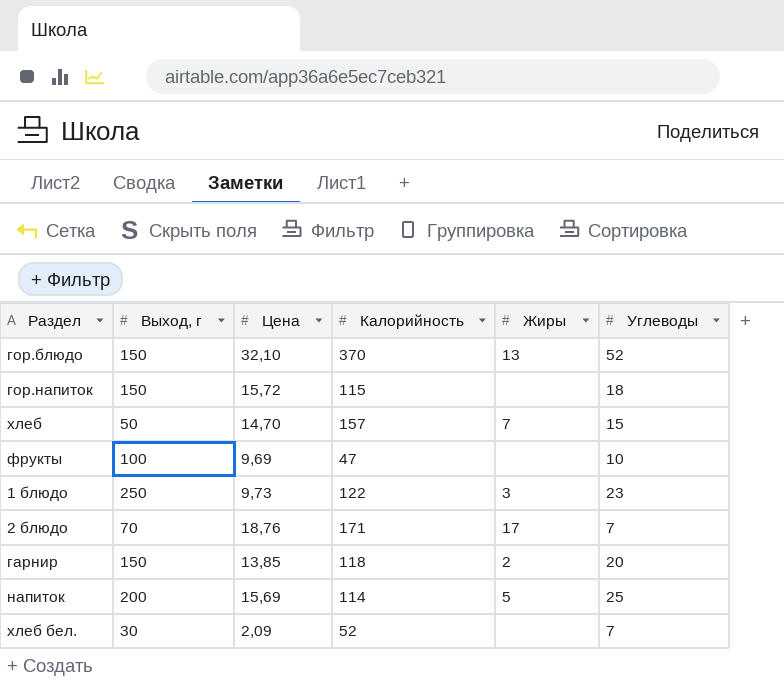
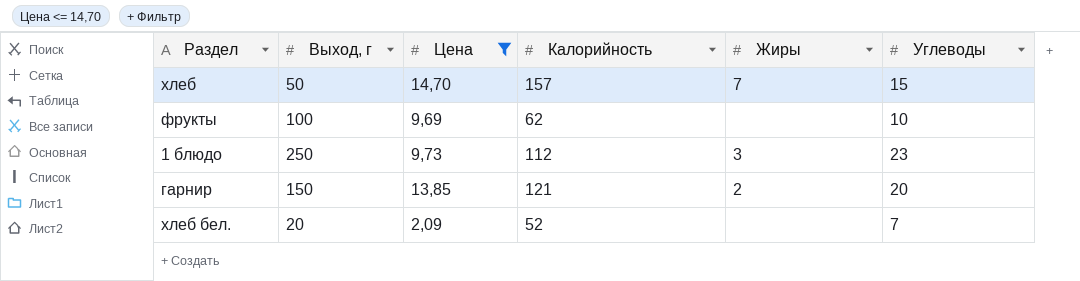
filter: none -> Цена <= 14,70
фрукты | Калорийность: 47 -> 62
1 блюдо | Калорийность: 122 -> 112
гарнир | Калорийность: 118 -> 121
хлеб бел. | Выход, г: 30 -> 20

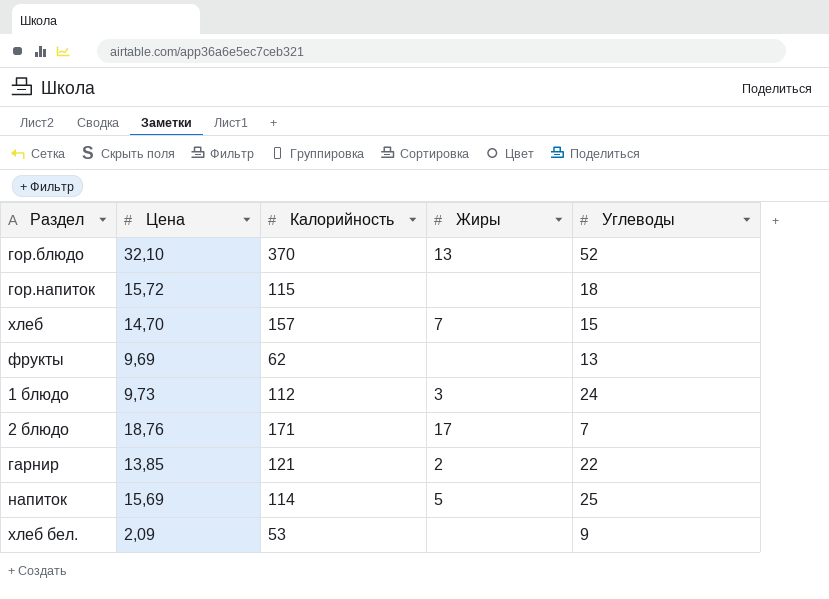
filter: Цена <= 14,70 -> none
column Выход, г | position: 2 -> none
фрукты | Углеводы: 10 -> 13
1 блюдо | Углеводы: 23 -> 24
гарнир | Углеводы: 20 -> 22
хлеб бел. | Калорийность: 52 -> 53
хлеб бел. | Углеводы: 7 -> 9

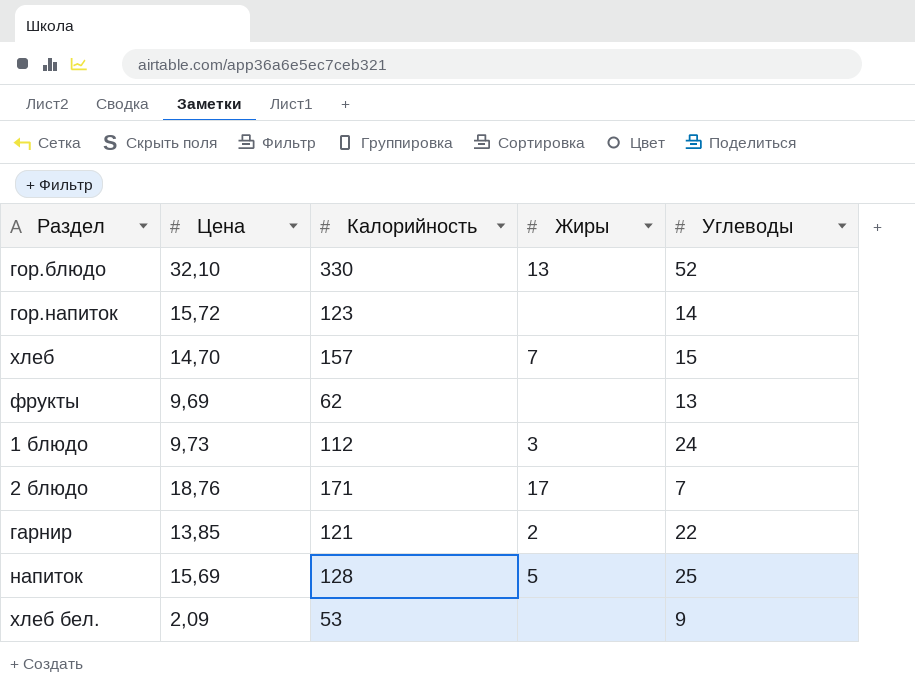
гор.блюдо | Калорийность: 370 -> 330
гор.напиток | Калорийность: 115 -> 123
гор.напиток | Углеводы: 18 -> 14
напиток | Калорийность: 114 -> 128

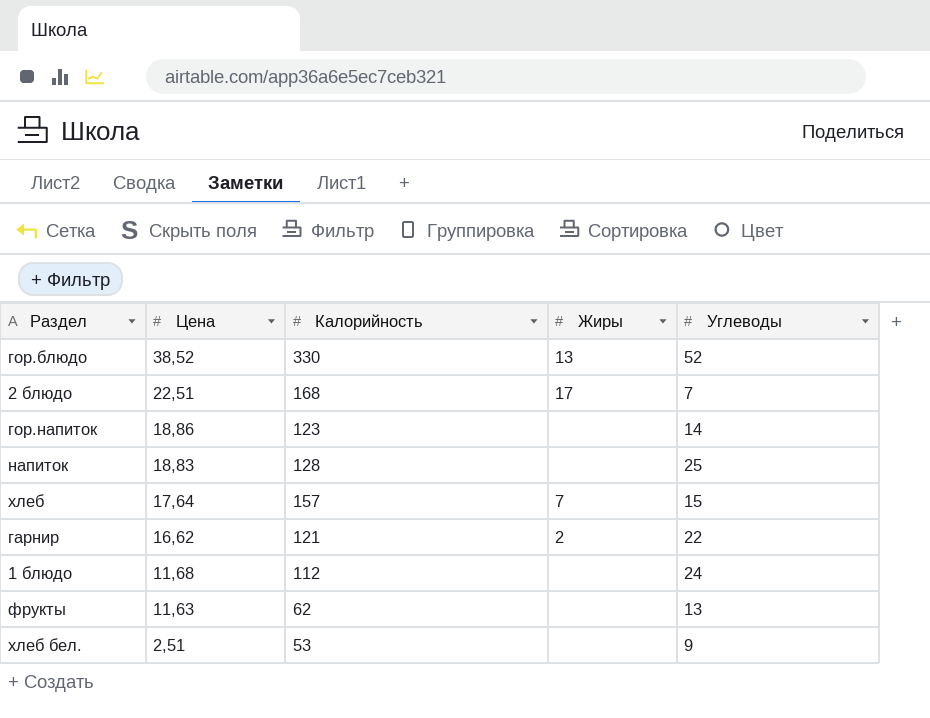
row order: none -> Цена descending
гор.блюдо | Цена: 32,10 -> 38,52
2 блюдо | Цена: 18,76 -> 22,51
2 блюдо | Калорийность: 171 -> 168
гор.напиток | Цена: 15,72 -> 18,86
напиток | Цена: 15,69 -> 18,83
напиток | Жиры: 5 -> none
хлеб | Цена: 14,70 -> 17,64
гарнир | Цена: 13,85 -> 16,62
1 блюдо | Цена: 9,73 -> 11,68
1 блюдо | Жиры: 3 -> none
фрукты | Цена: 9,69 -> 11,63
хлеб бел. | Цена: 2,09 -> 2,51

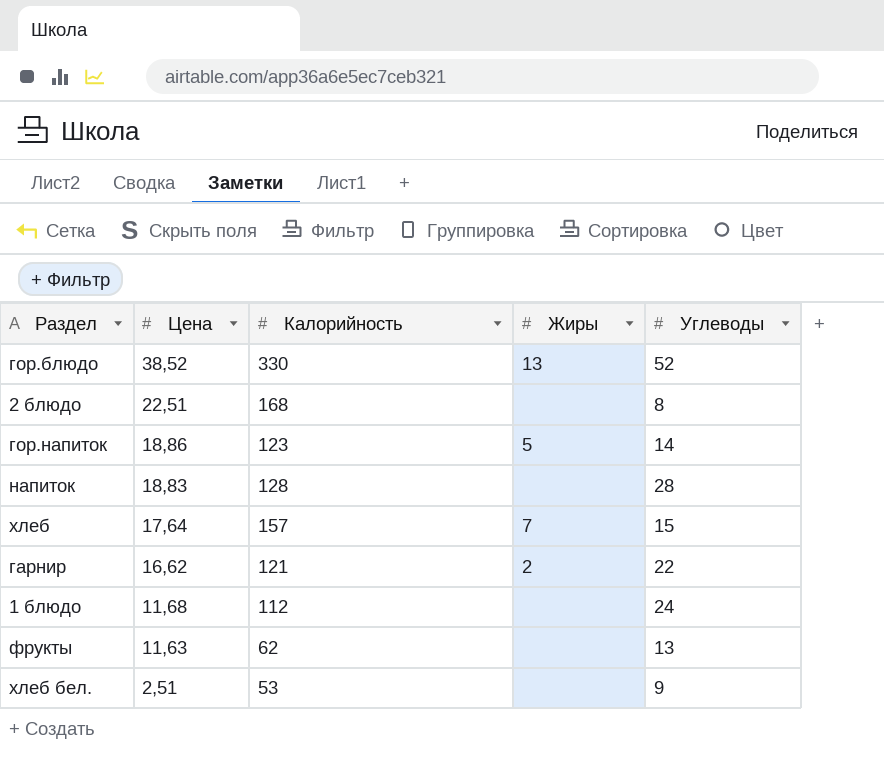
2 блюдо | Жиры: 17 -> none
2 блюдо | Углеводы: 7 -> 8
гор.напиток | Жиры: none -> 5
напиток | Углеводы: 25 -> 28

